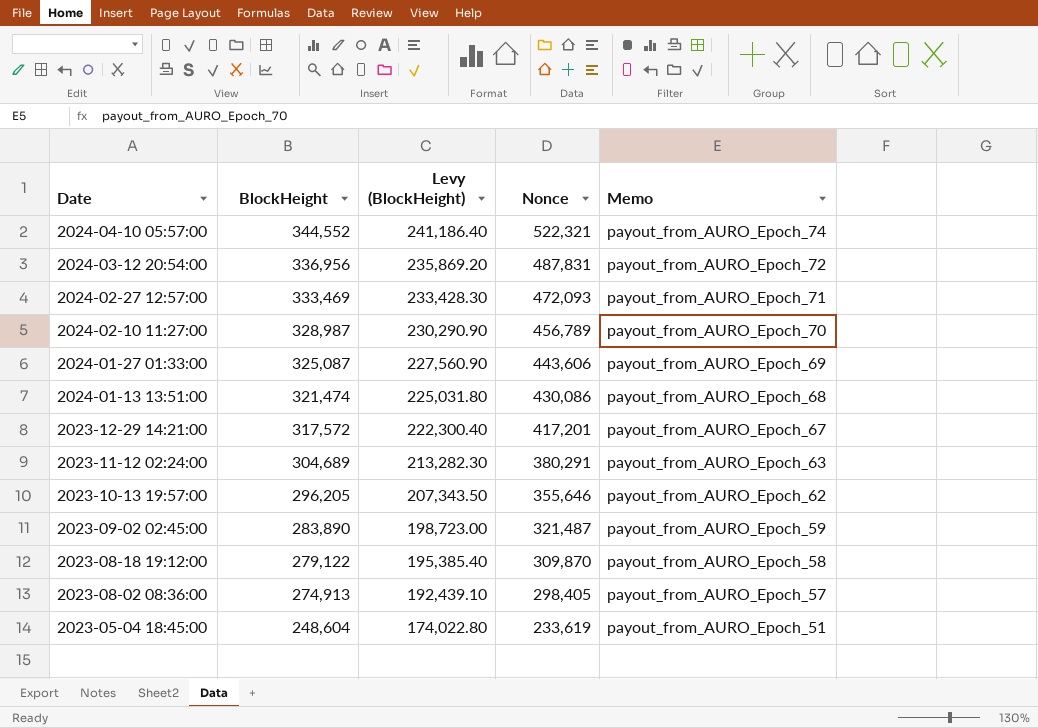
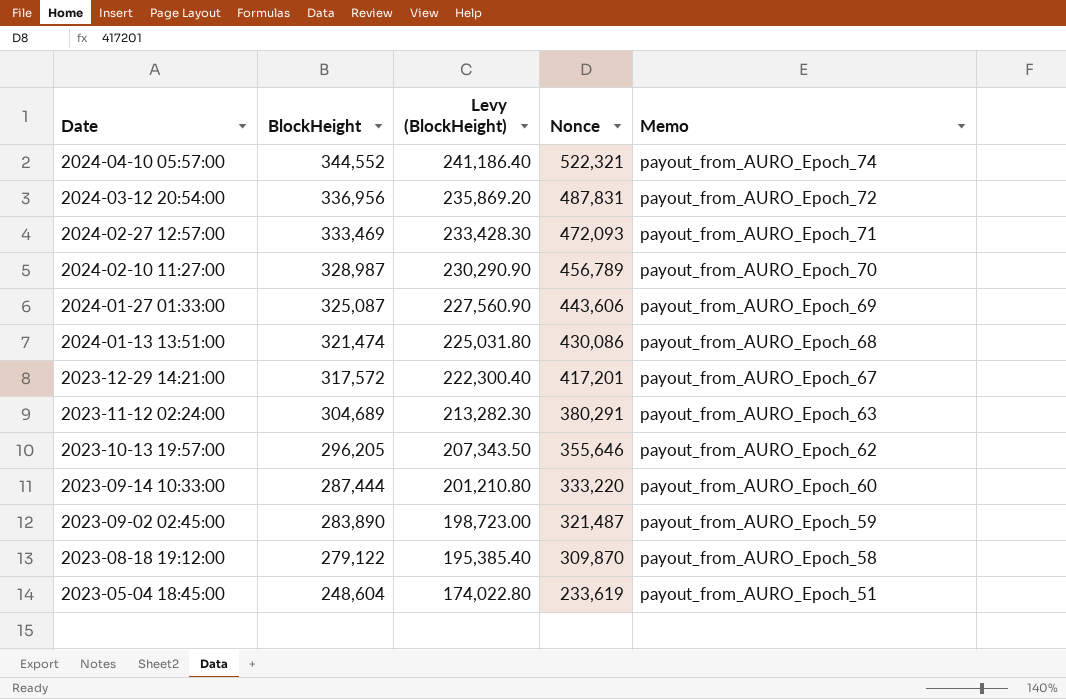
row 2023-08-02 08:36:00: 274,913 | 192,439.10 | 298,405 | payout_from_AURO_Epoch_57 -> none
row 2023-09-14 10:33:00: none -> 287,444 | 201,210.80 | 333,220 | payout_from_AURO_Epoch_60

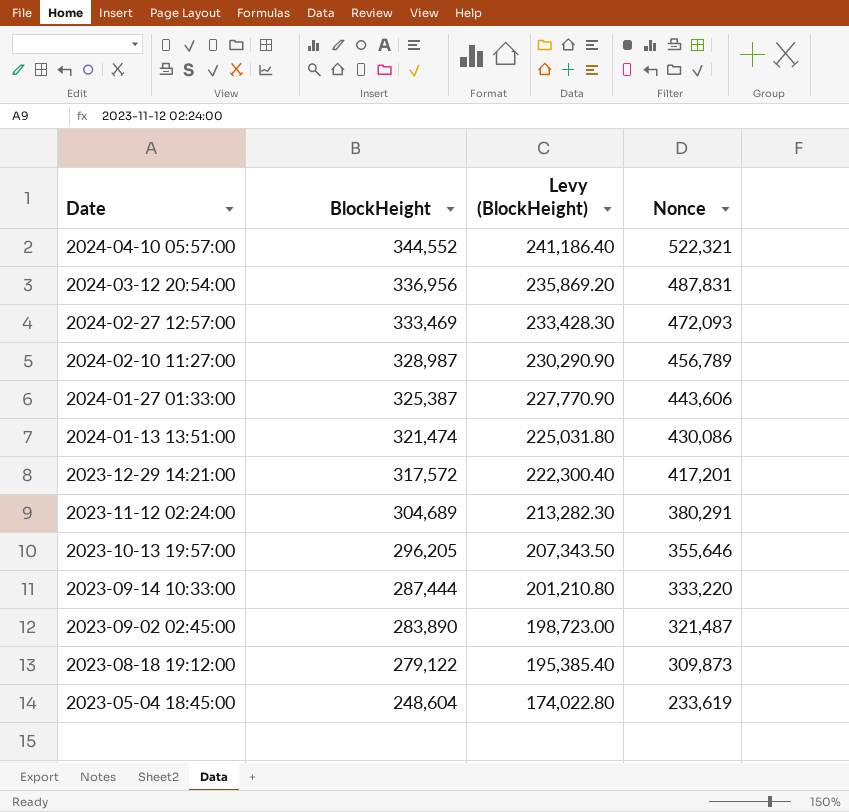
column Memo | position: 5 -> none
2024-01-27 01:33:00 | BlockHeight: 325,087 -> 325,387
2024-01-27 01:33:00 | Levy (BlockHeight): 227,560.90 -> 227,770.90
2023-08-18 19:12:00 | Nonce: 309,870 -> 309,873

